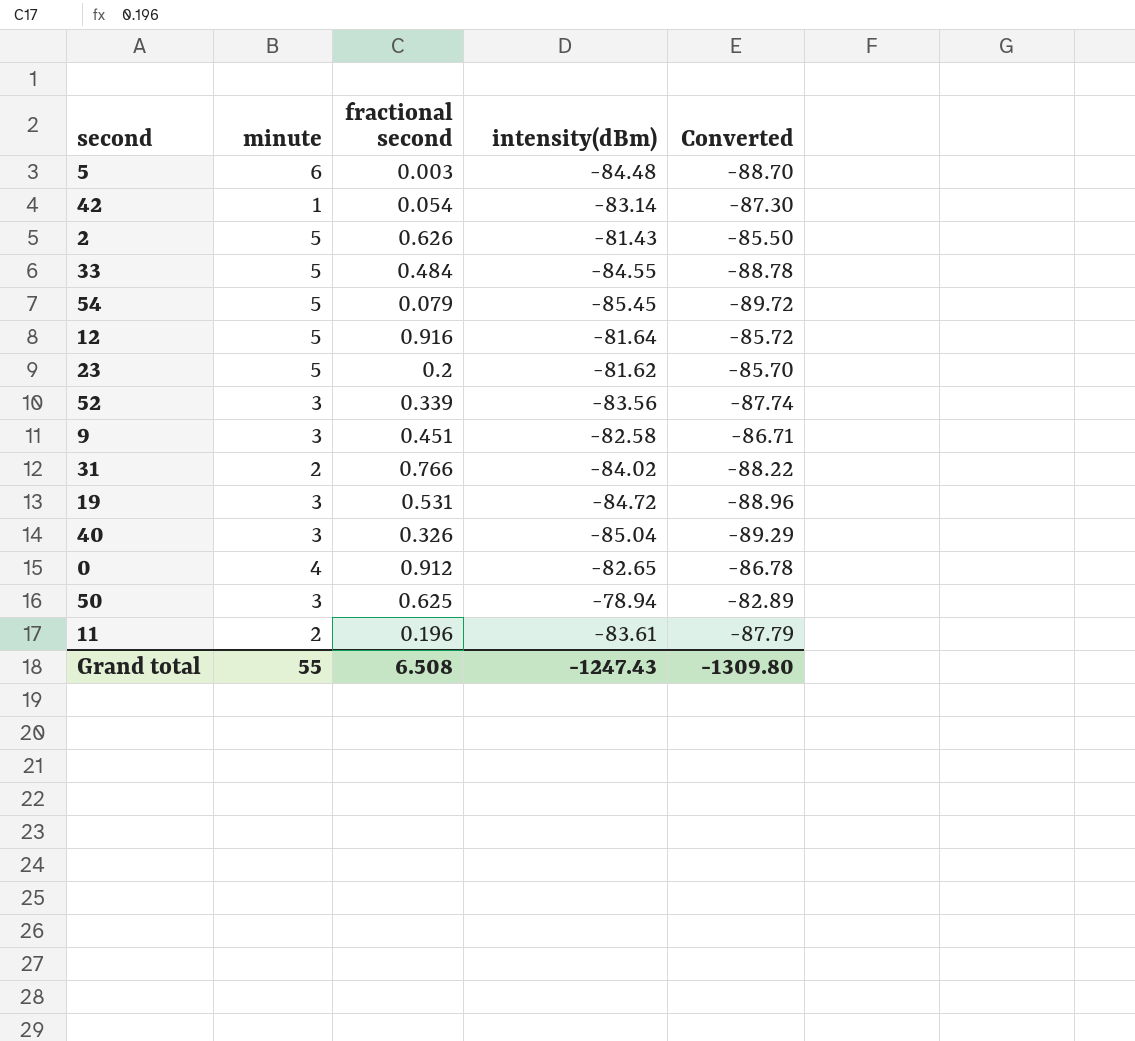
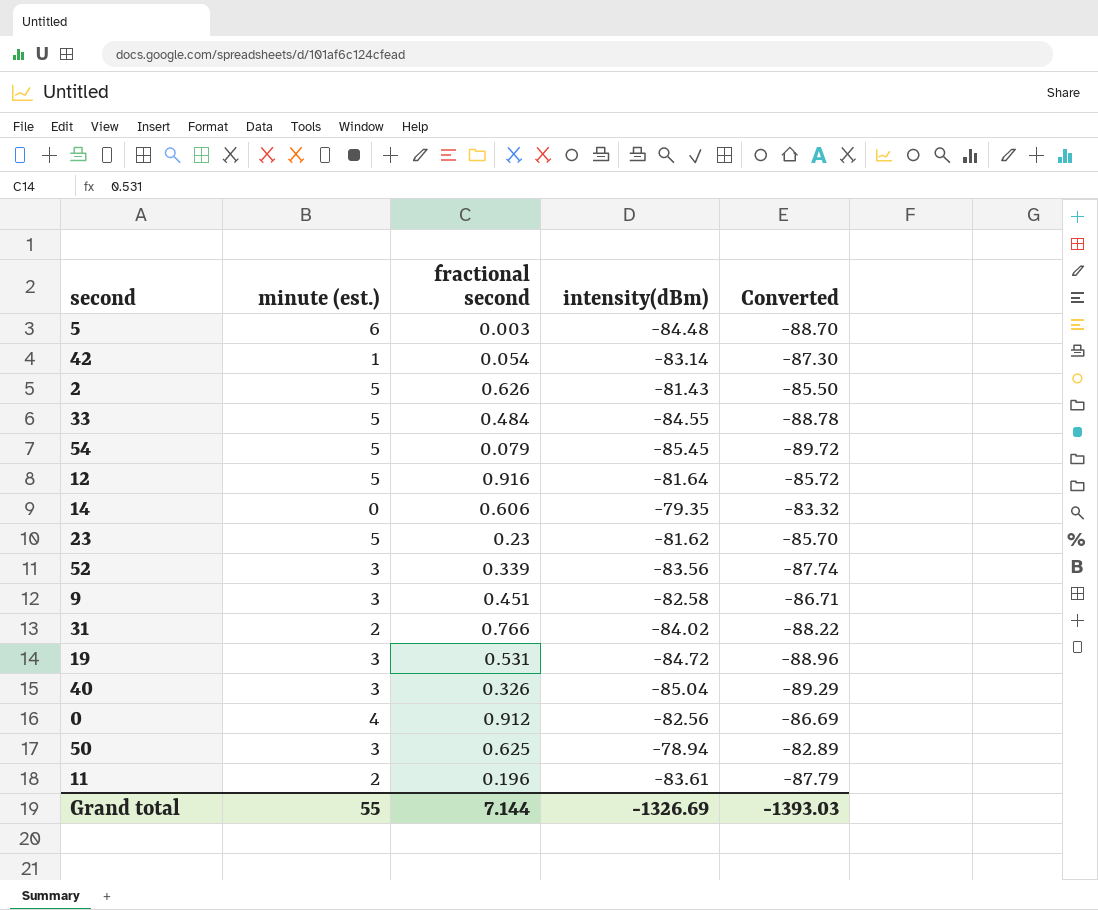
column name: minute -> minute (est.)
row 14: none -> 0 | 0.606 | -79.35 | -83.32
23 | fractional second: 0.2 -> 0.23
0 | intensity(dBm): -82.65 -> -82.56
0 | Converted: -86.78 -> -86.69
Grand total | fractional second: 6.508 -> 7.144
Grand total | intensity(dBm): -1247.43 -> -1326.69
Grand total | Converted: -1309.80 -> -1393.03

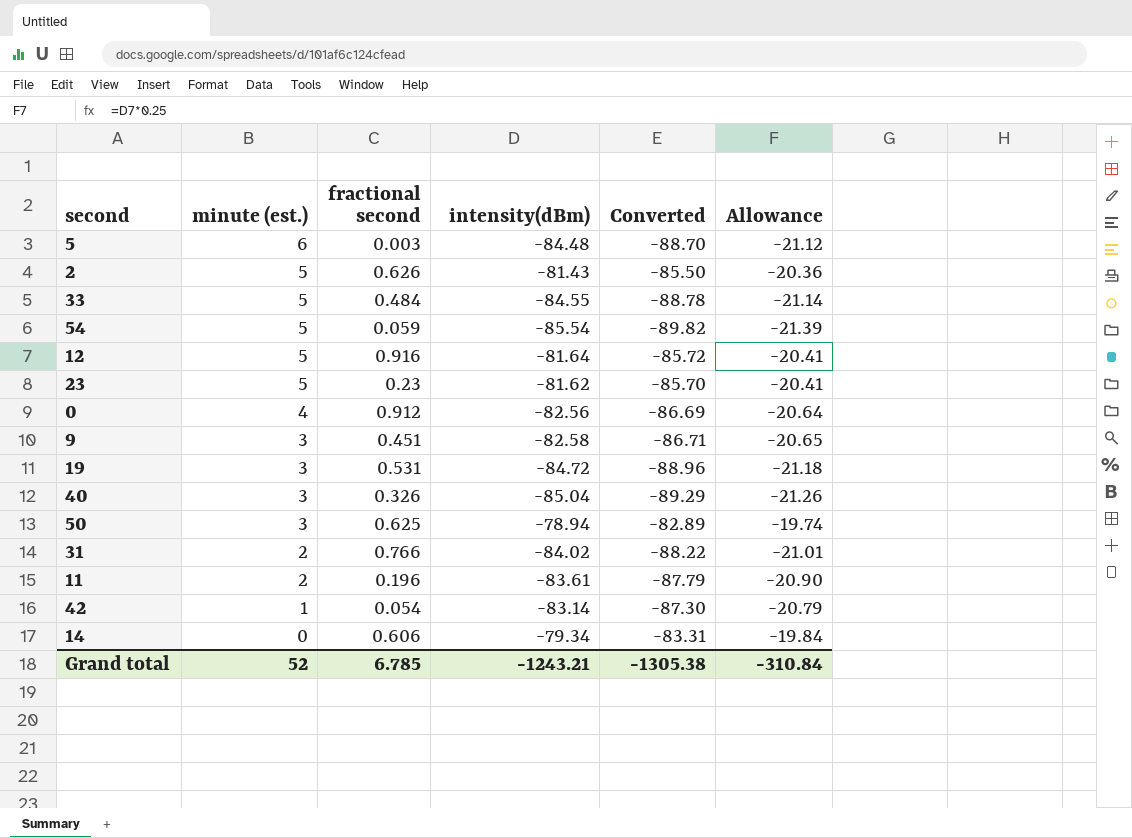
row order: none -> minute (est.) descending
column Allowance | formula: none -> [intensity(dBm)] * 0.25
row 52: 3 | 0.339 | -83.56 | -87.74 -> none
54 | fractional second: 0.079 -> 0.059
54 | intensity(dBm): -85.45 -> -85.54
54 | Converted: -89.72 -> -89.82
14 | intensity(dBm): -79.35 -> -79.34
14 | Converted: -83.32 -> -83.31
Grand total | minute (est.): 55 -> 52
Grand total | fractional second: 7.144 -> 6.785
Grand total | intensity(dBm): -1326.69 -> -1243.21
Grand total | Converted: -1393.03 -> -1305.38

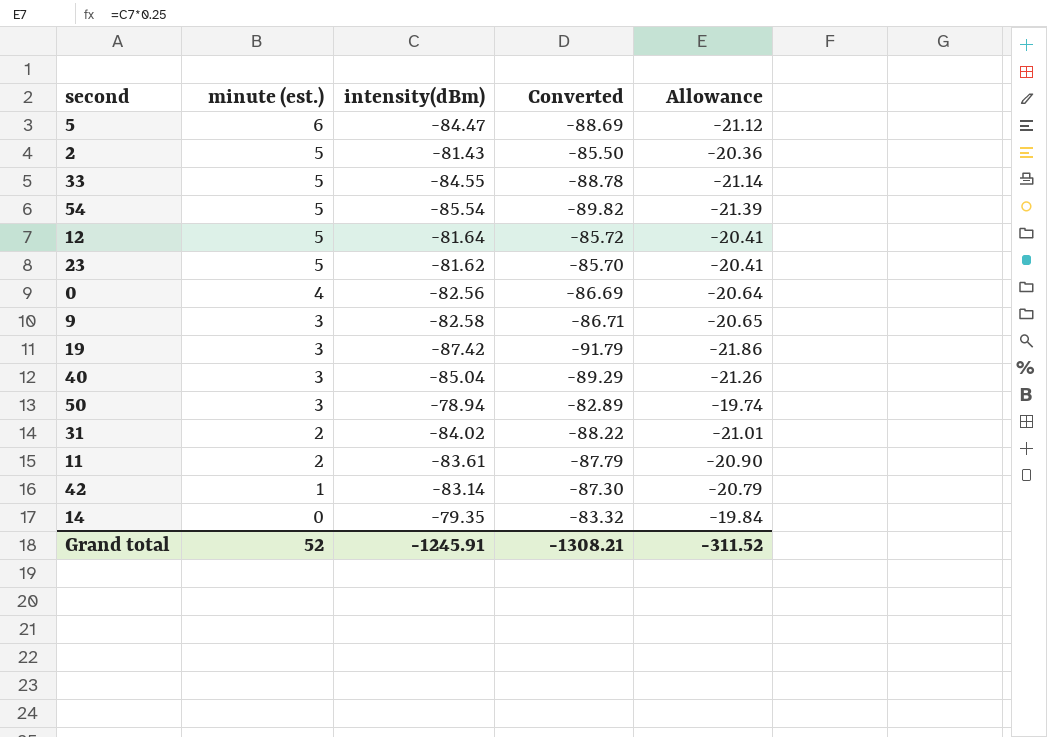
column fractional second | position: 3 -> none
5 | intensity(dBm): -84.48 -> -84.47
5 | Converted: -88.70 -> -88.69
19 | intensity(dBm): -84.72 -> -87.42
19 | Converted: -88.96 -> -91.79
19 | Allowance: -21.18 -> -21.86
14 | intensity(dBm): -79.34 -> -79.35
14 | Converted: -83.31 -> -83.32
Grand total | intensity(dBm): -1243.21 -> -1245.91
Grand total | Converted: -1305.38 -> -1308.21
Grand total | Allowance: -310.84 -> -311.52

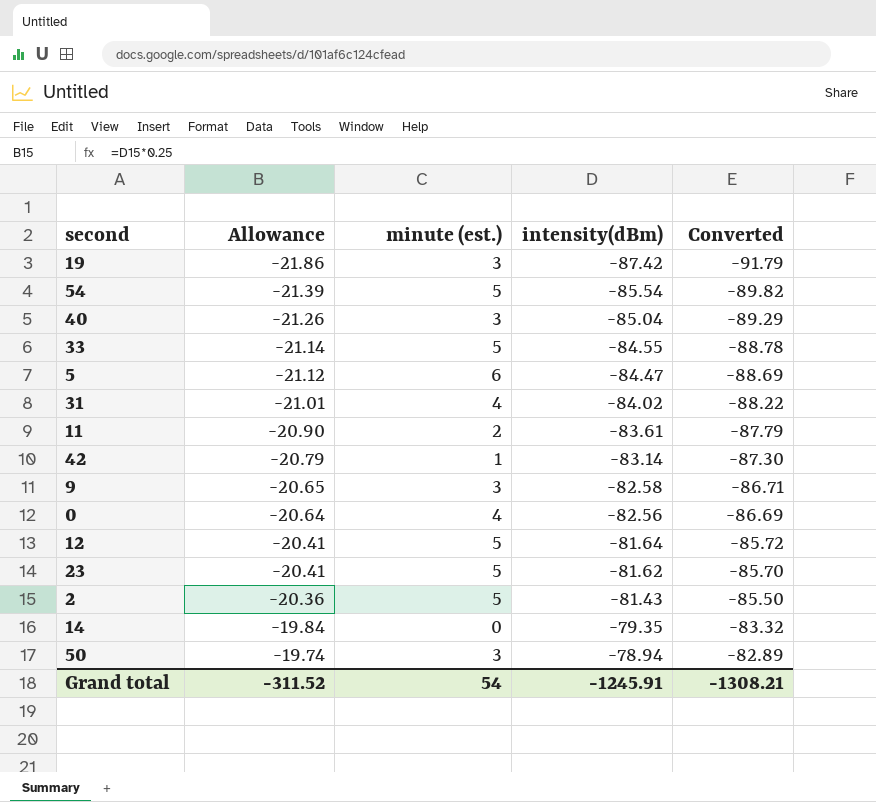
row order: minute (est.) descending -> Allowance ascending
column Allowance | position: 5 -> 2
31 | minute (est.): 2 -> 4
Grand total | minute (est.): 52 -> 54

